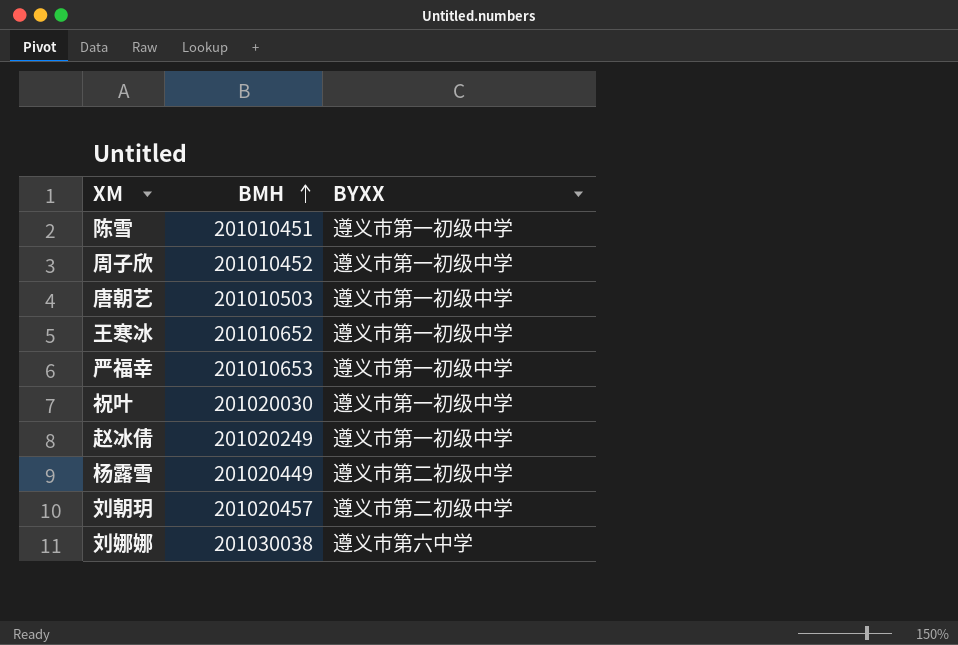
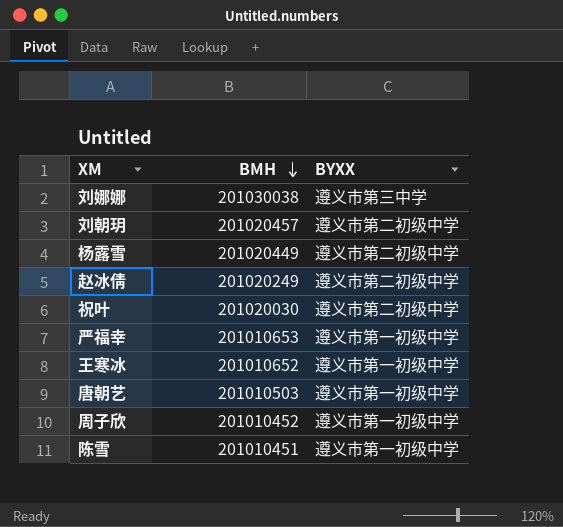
row order: BMH ascending -> BMH descending
刘娜娜 | BYXX: 遵义市第六中学 -> 遵义市第三中学
赵冰倩 | BYXX: 遵义市第一初级中学 -> 遵义市第二初级中学
祝叶 | BYXX: 遵义市第一初级中学 -> 遵义市第二初级中学

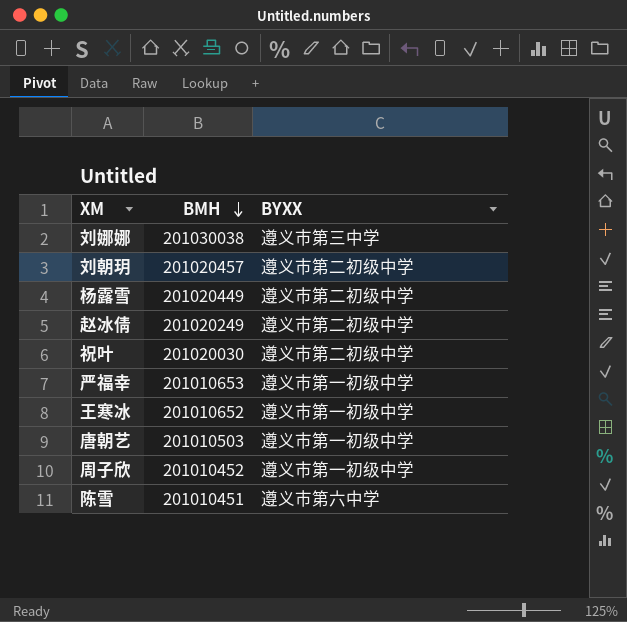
陈雪 | BYXX: 遵义市第一初级中学 -> 遵义市第六中学

